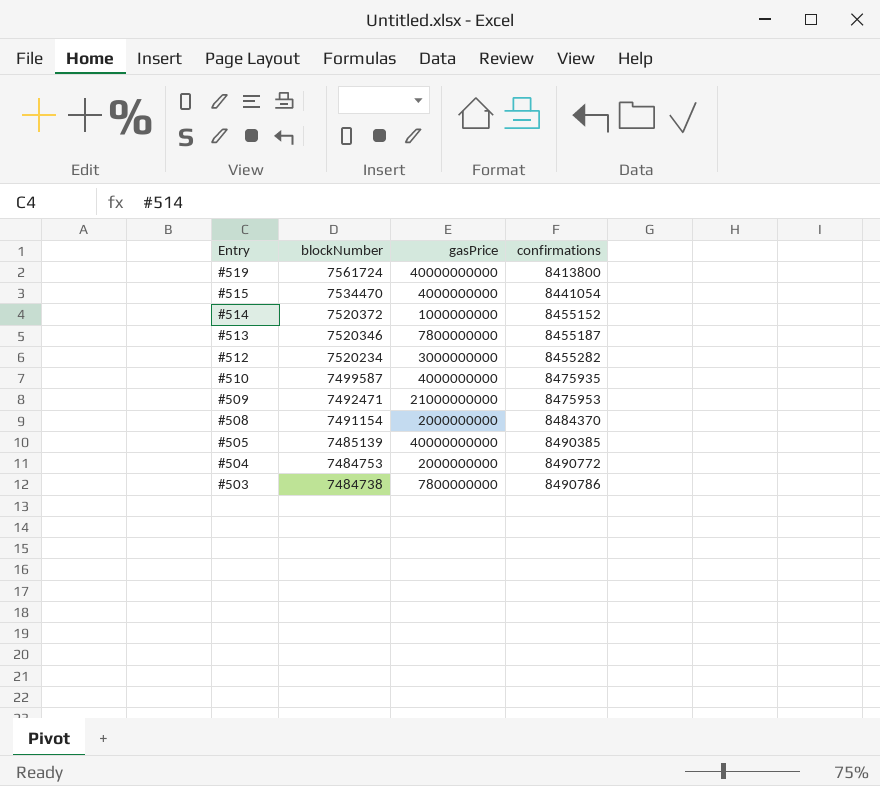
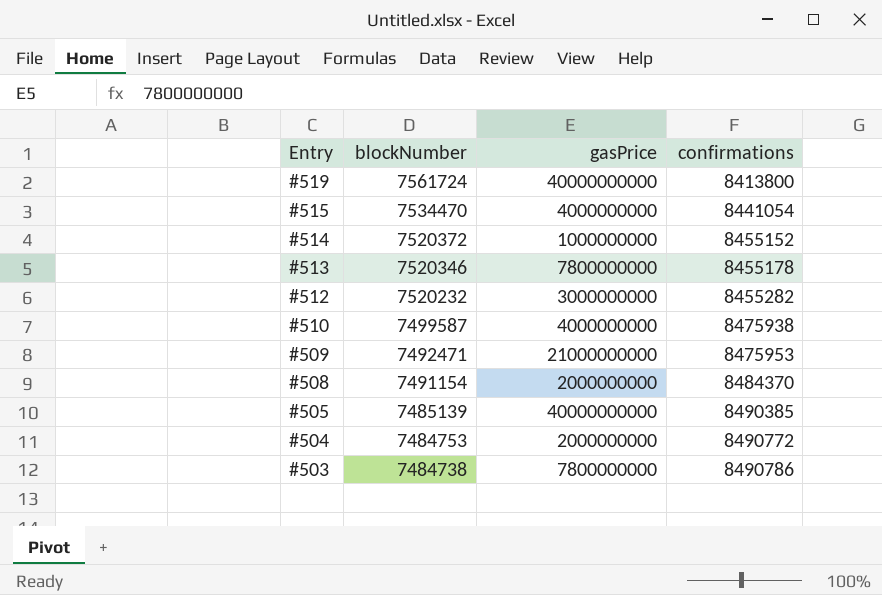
#513 | confirmations: 8455187 -> 8455178
#512 | blockNumber: 7520234 -> 7520232
#510 | confirmations: 8475935 -> 8475938

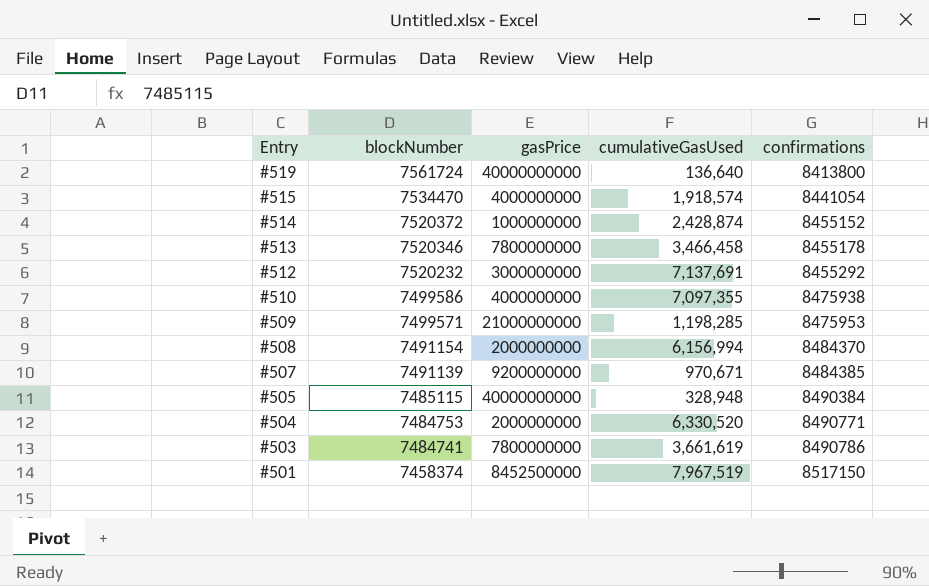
column cumulativeGasUsed | position: none -> 4
#512 | confirmations: 8455282 -> 8455292
#510 | blockNumber: 7499587 -> 7499586
#509 | blockNumber: 7492471 -> 7499571
row #507: none -> 7491139 | 9200000000 | 970,671 | 8484385
#505 | blockNumber: 7485139 -> 7485115
#505 | confirmations: 8490385 -> 8490384
#504 | confirmations: 8490772 -> 8490771
#503 | blockNumber: 7484738 -> 7484741
row #501: none -> 7458374 | 8452500000 | 7,967,519 | 8517150

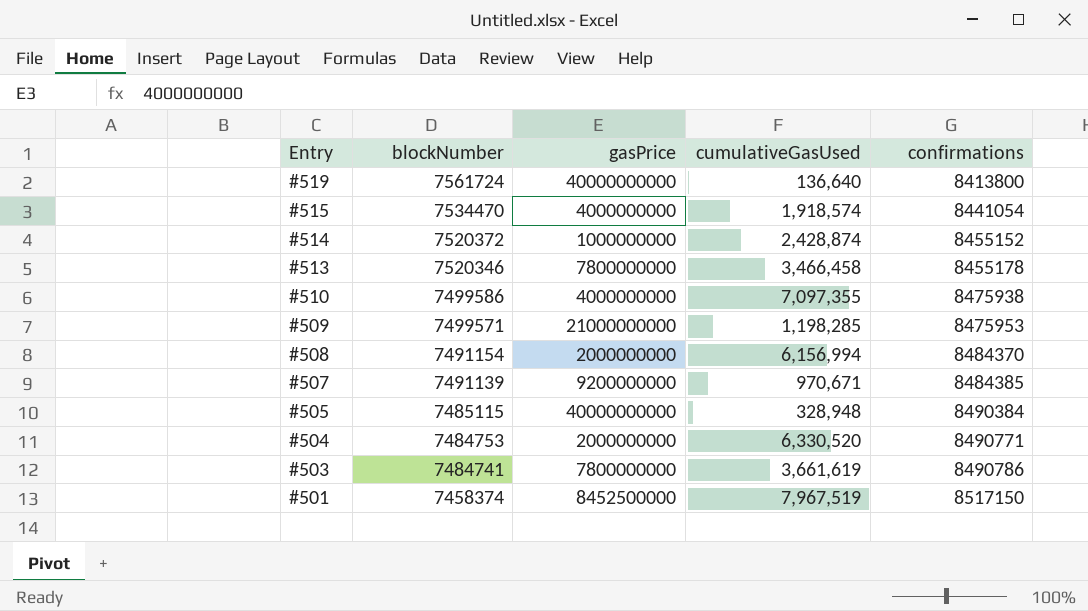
row #512: 7520232 | 3000000000 | 7,137,691 | 8455292 -> none

